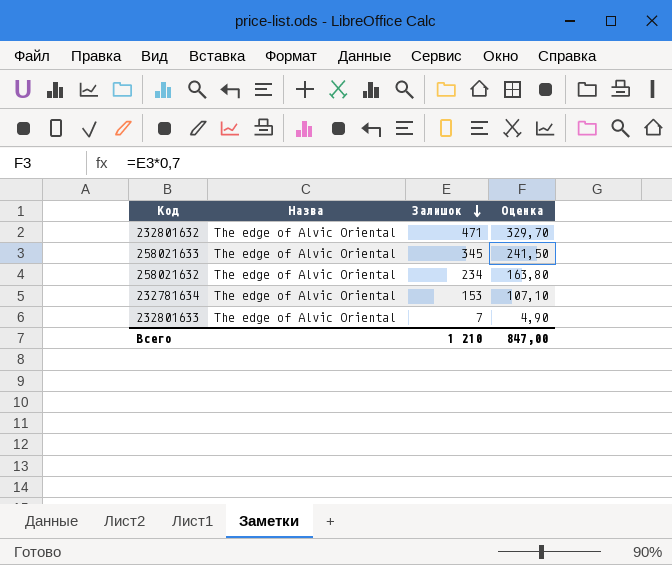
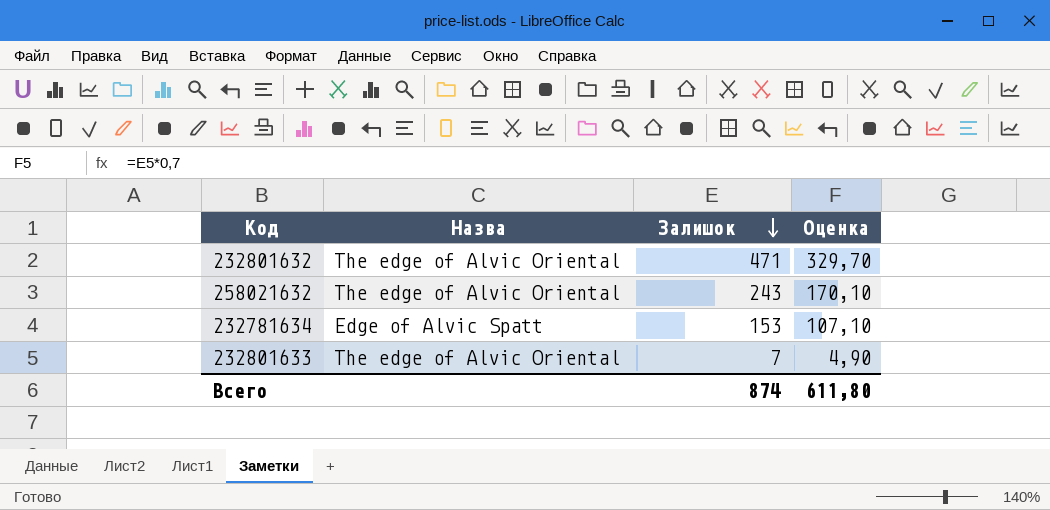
row 258021633: The edge of Alvic Oriental | 345 | 241,50 -> none
258021632 | Залишок: 234 -> 243
258021632 | Оценка: 163,80 -> 170,10
232781634 | Назва: The edge of Alvic Oriental -> Edge of Alvic Spatt
Всего | Залишок: 1 210 -> 874
Всего | Оценка: 847,00 -> 611,80

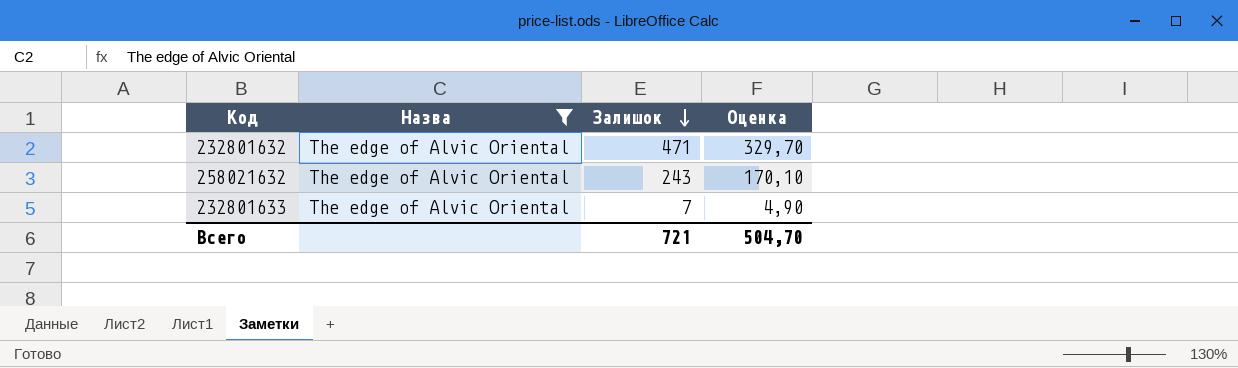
filter: none -> Назва = The edge of Alvic Oriental
Всего | Залишок: 874 -> 721
Всего | Оценка: 611,80 -> 504,70

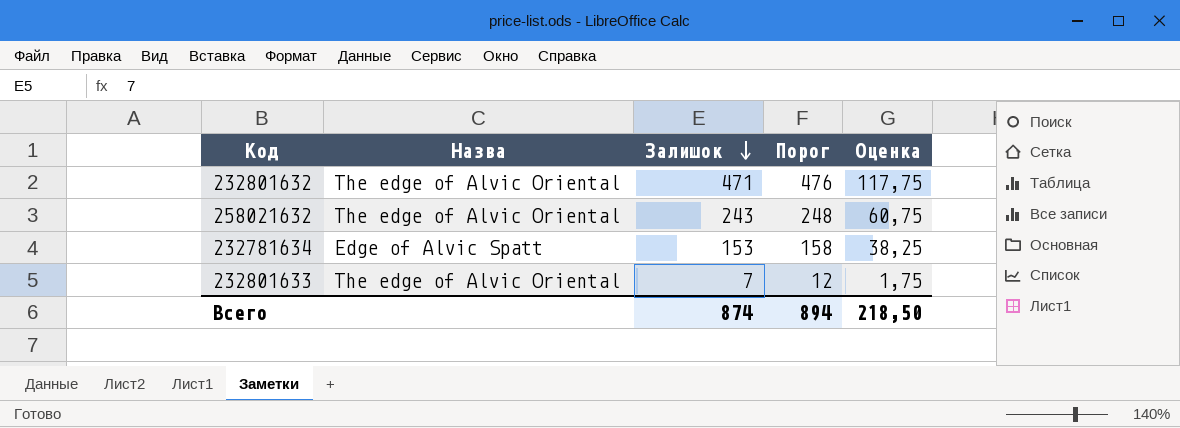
filter: Назва = The edge of Alvic Oriental -> none
column Порог | formula: none -> [Залишок] + 5
column Оценка | formula: [Залишок] * 0,7 -> [Залишок] * 0,25
Всего | Залишок: 721 -> 874
Всего | Оценка: 504,70 -> 218,50

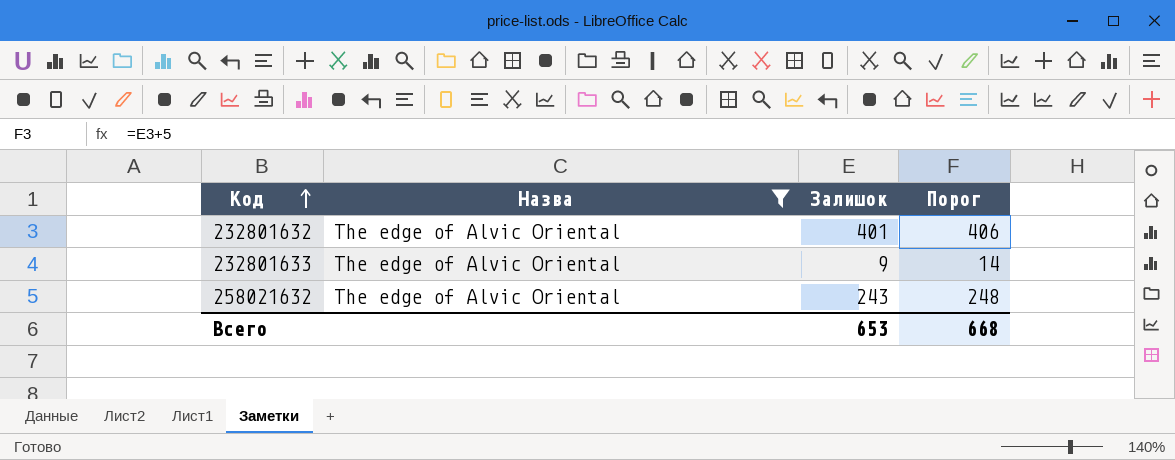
filter: none -> Назва = The edge of Alvic Oriental
row order: Залишок descending -> Код ascending
column Оценка | formula: [Залишок] * 0,25 -> none
232801632 | Залишок: 471 -> 401
232801632 | Порог: 476 -> 406
232801633 | Залишок: 7 -> 9
232801633 | Порог: 12 -> 14
Всего | Залишок: 874 -> 653
Всего | Порог: 894 -> 668

